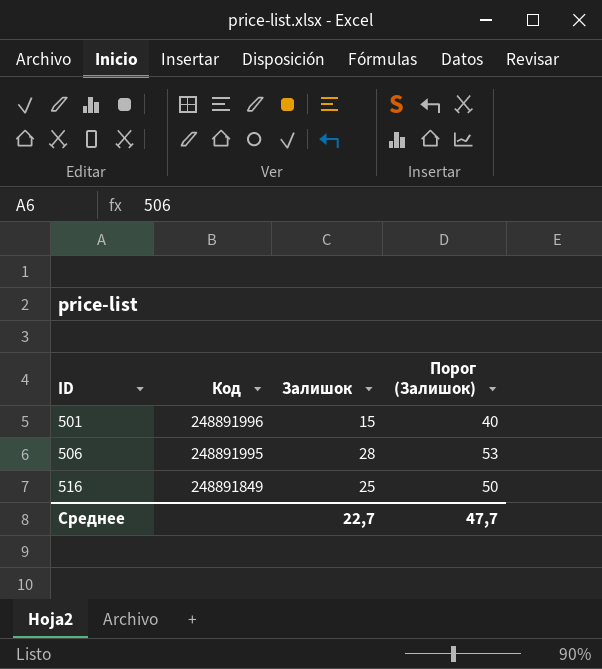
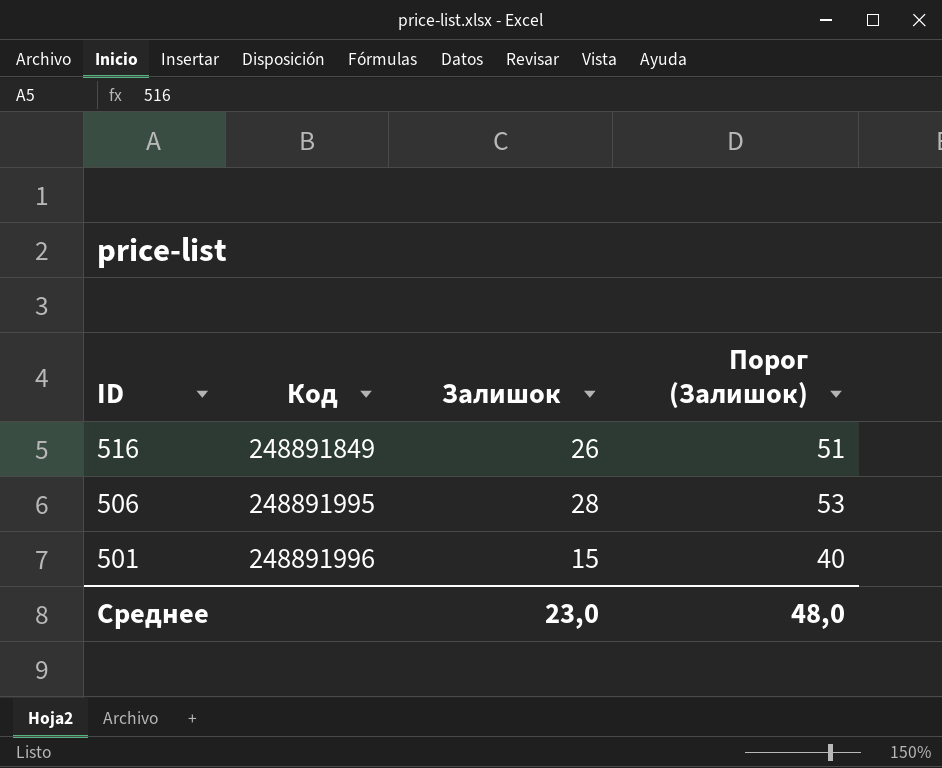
row order: ID ascending -> ID descending
516 | Залишок: 25 -> 26
516 | Порог (Залишок): 50 -> 51
Среднее | Залишок: 22,7 -> 23,0
Среднее | Порог (Залишок): 47,7 -> 48,0

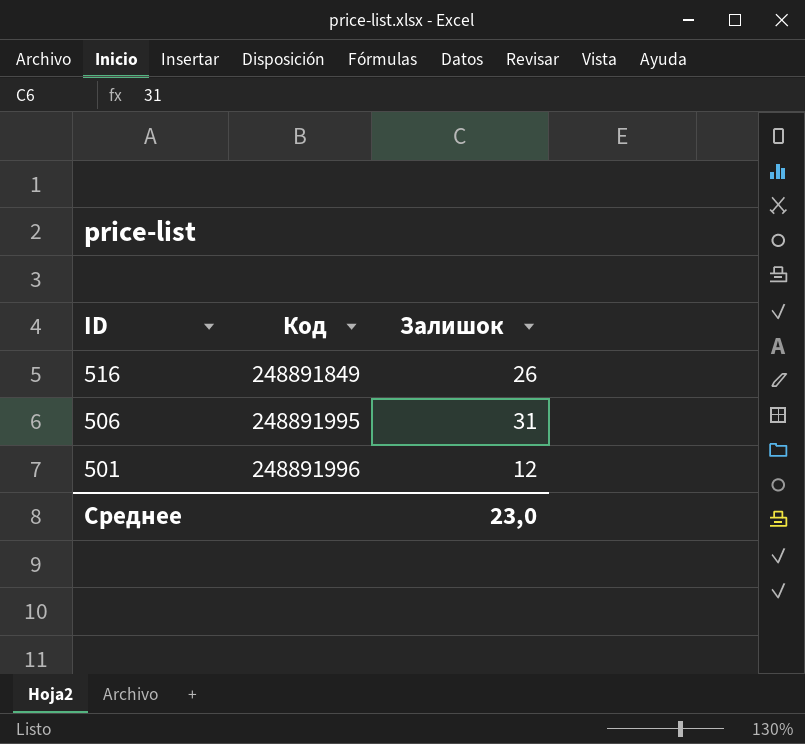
column Порог (Залишок) | formula: [Залишок] + 25 -> none
506 | Залишок: 28 -> 31
501 | Залишок: 15 -> 12

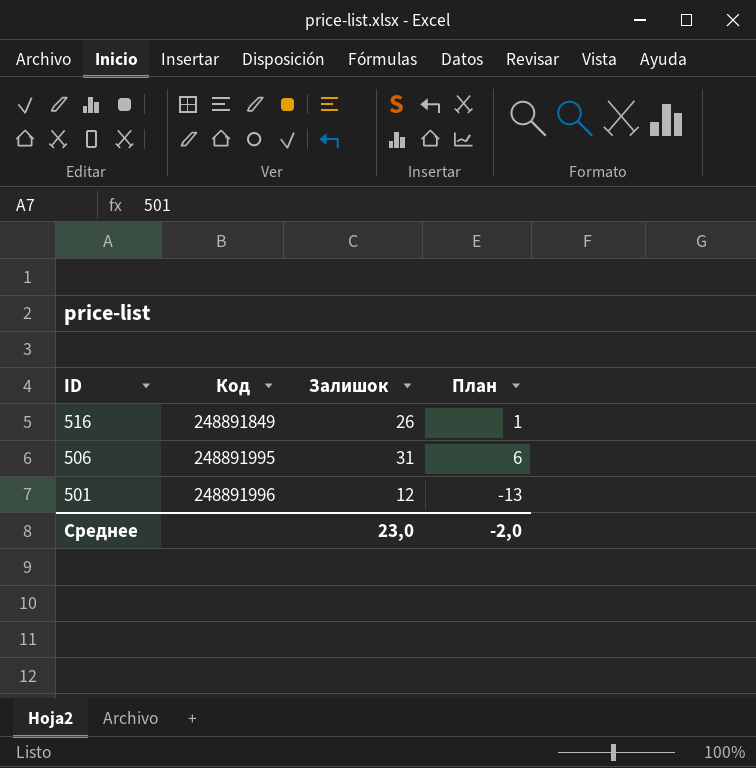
column План | formula: none -> [Залишок] - 25

